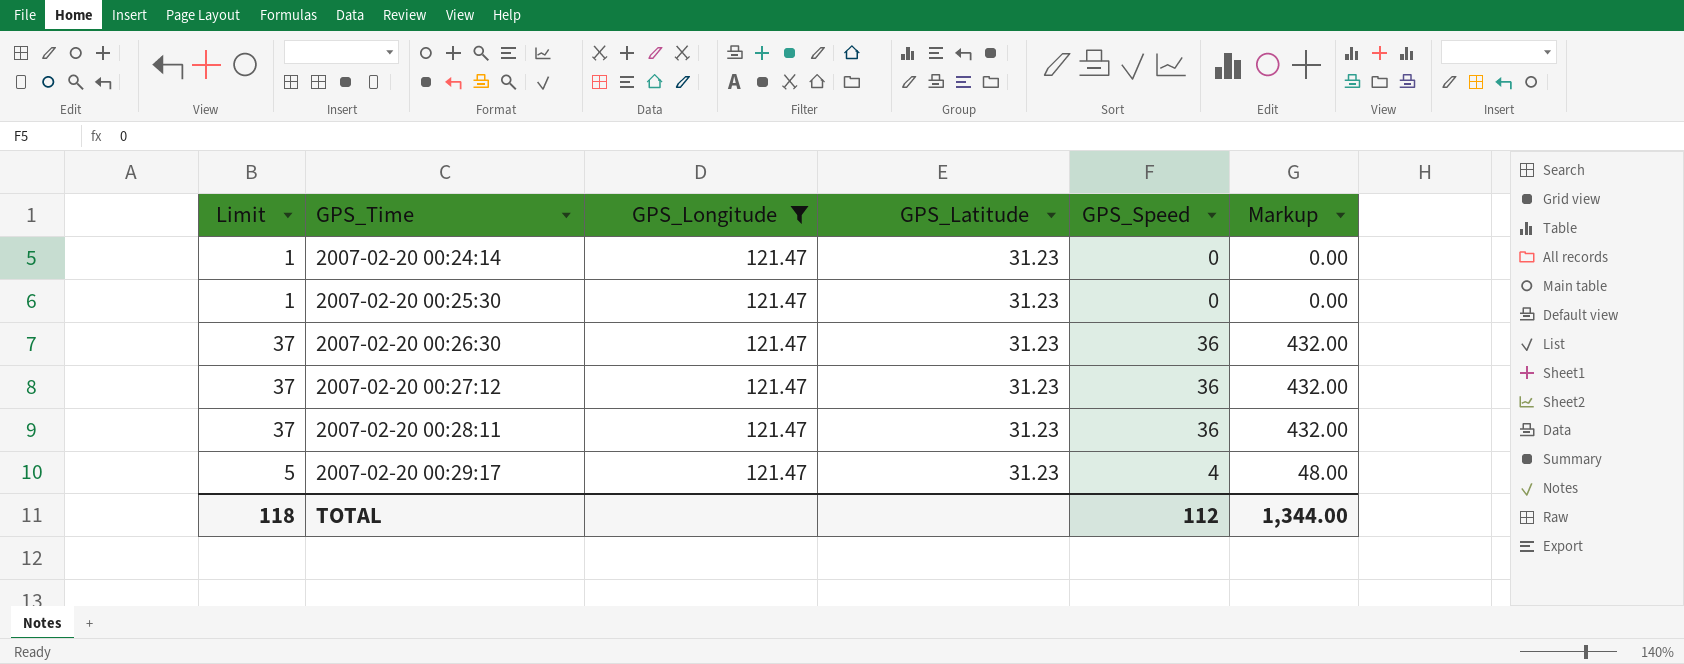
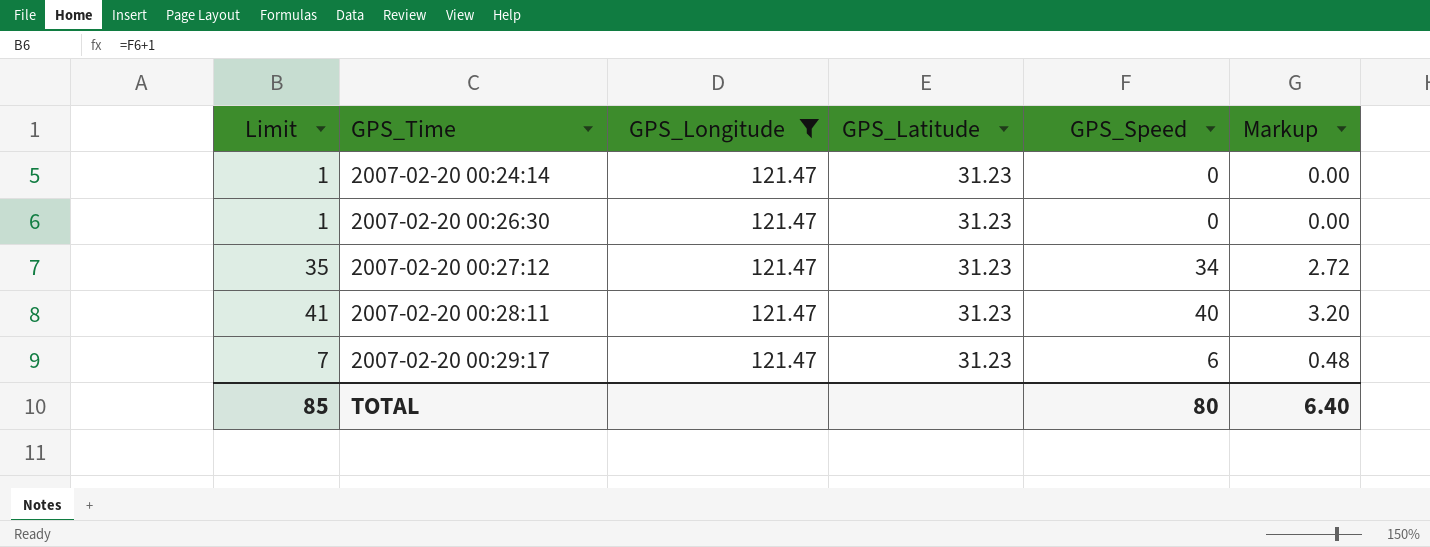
column Markup | formula: [GPS_Speed] * 12 -> [GPS_Speed] * 0.08
row 2007-02-20 00:25:30: 1 | 121.47 | 31.23 | 0 | 0.00 -> none
2007-02-20 00:26:30 | Limit: 37 -> 1
2007-02-20 00:26:30 | GPS_Speed: 36 -> 0
2007-02-20 00:27:12 | Limit: 37 -> 35
2007-02-20 00:27:12 | GPS_Speed: 36 -> 34
2007-02-20 00:28:11 | Limit: 37 -> 41
2007-02-20 00:28:11 | GPS_Speed: 36 -> 40
2007-02-20 00:29:17 | Limit: 5 -> 7
2007-02-20 00:29:17 | GPS_Speed: 4 -> 6
TOTAL | Limit: 118 -> 85
TOTAL | GPS_Speed: 112 -> 80
TOTAL | Markup: 1,344.00 -> 6.40

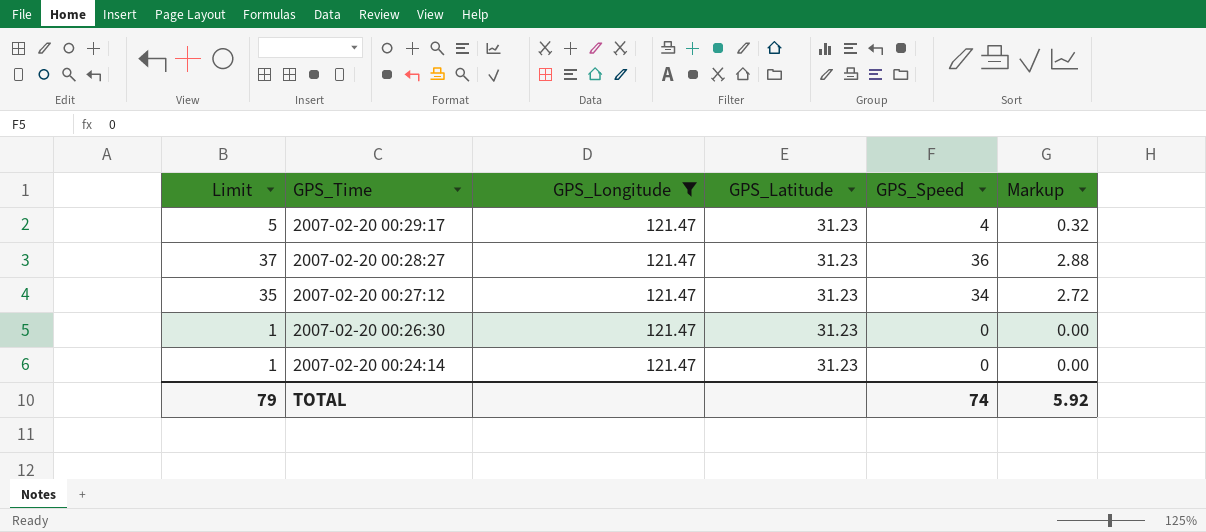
row order: GPS_Time ascending -> GPS_Time descending
row 2007-02-20 00:28:11: 41 | 121.47 | 31.23 | 40 | 3.20 -> none
2007-02-20 00:29:17 | Limit: 7 -> 5
2007-02-20 00:29:17 | GPS_Speed: 6 -> 4
2007-02-20 00:29:17 | Markup: 0.48 -> 0.32
row 2007-02-20 00:28:27: none -> 37 | 121.47 | 31.23 | 36 | 2.88
TOTAL | Limit: 85 -> 79
TOTAL | GPS_Speed: 80 -> 74
TOTAL | Markup: 6.40 -> 5.92

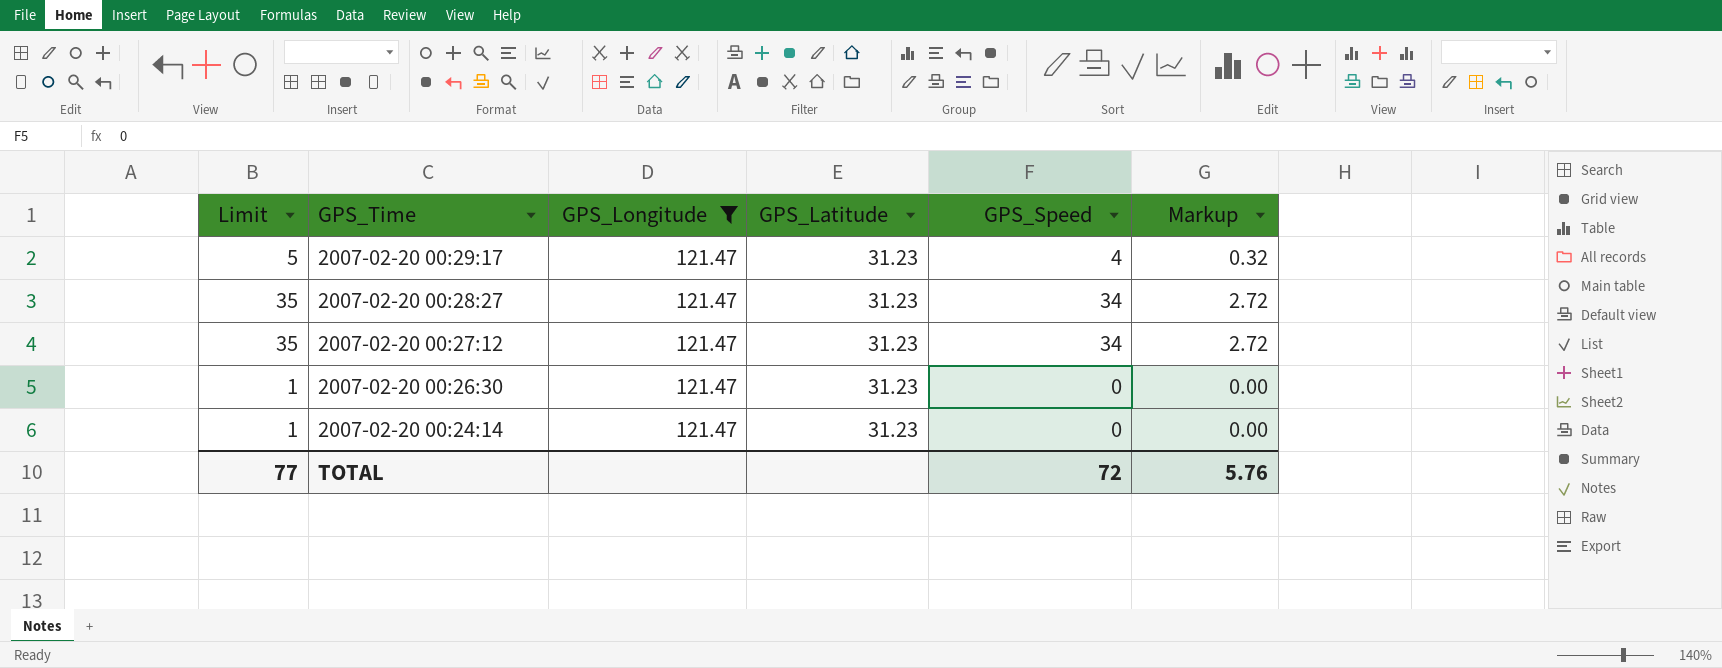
2007-02-20 00:28:27 | Limit: 37 -> 35
2007-02-20 00:28:27 | GPS_Speed: 36 -> 34
2007-02-20 00:28:27 | Markup: 2.88 -> 2.72
TOTAL | Limit: 79 -> 77
TOTAL | GPS_Speed: 74 -> 72
TOTAL | Markup: 5.92 -> 5.76

